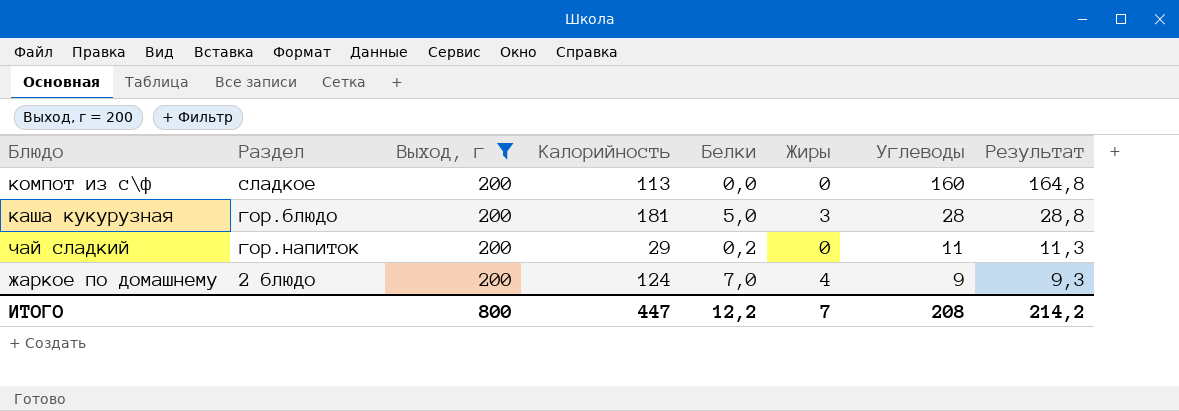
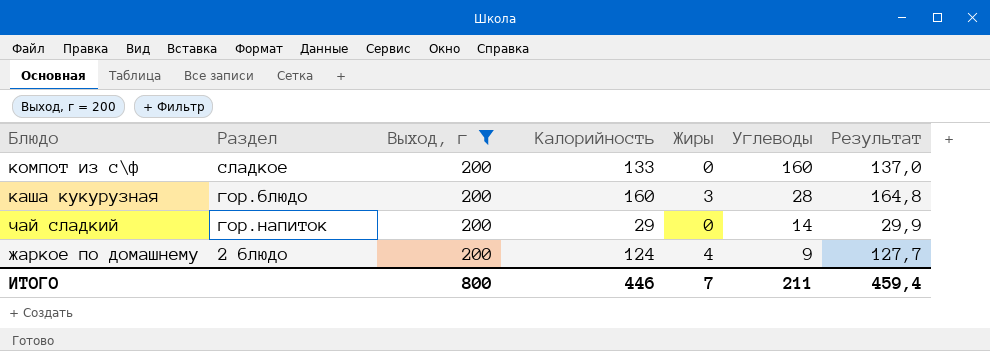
column Белки | position: 5 -> none
column Результат | formula: [Углеводы] * 1,03 -> [Калорийность] * 1,03
компот из с\ф | Калорийность: 113 -> 133
каша кукурузная | Калорийность: 181 -> 160
чай сладкий | Углеводы: 11 -> 14
ИТОГО | Калорийность: 447 -> 446
ИТОГО | Углеводы: 208 -> 211
ИТОГО | Результат: 214,2 -> 459,4

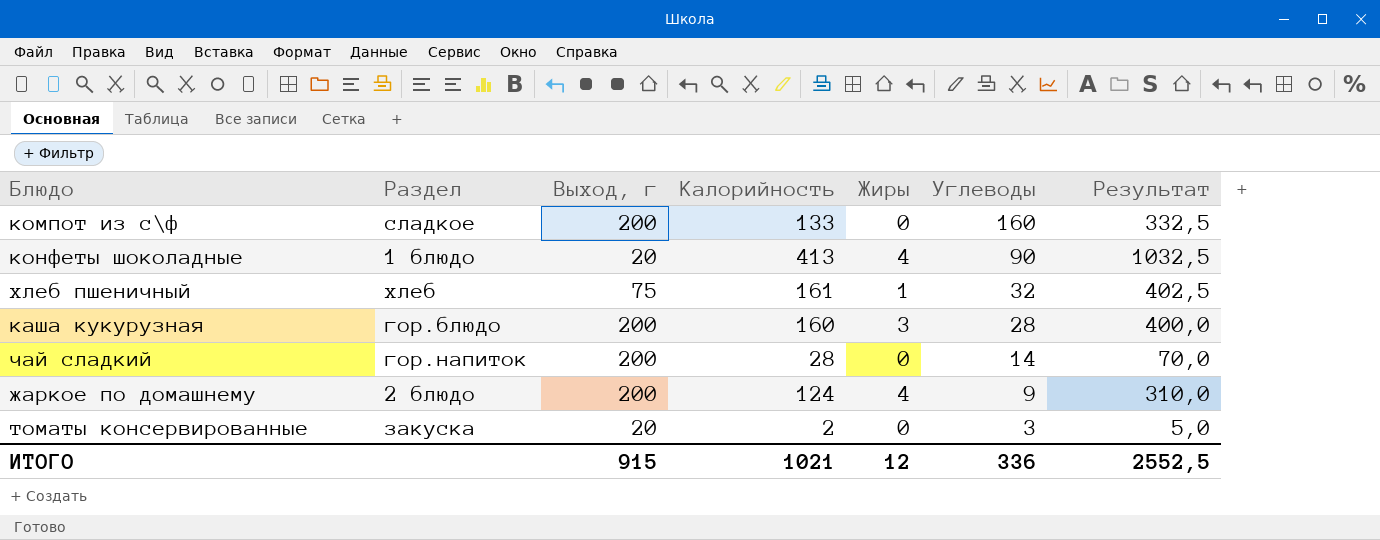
filter: Выход, г = 200 -> none
column Результат | formula: [Калорийность] * 1,03 -> [Калорийность] * 2,5
чай сладкий | Калорийность: 29 -> 28
ИТОГО | Выход, г: 800 -> 915
ИТОГО | Калорийность: 446 -> 1021
ИТОГО | Жиры: 7 -> 12
ИТОГО | Углеводы: 211 -> 336
ИТОГО | Результат: 459,4 -> 2552,5

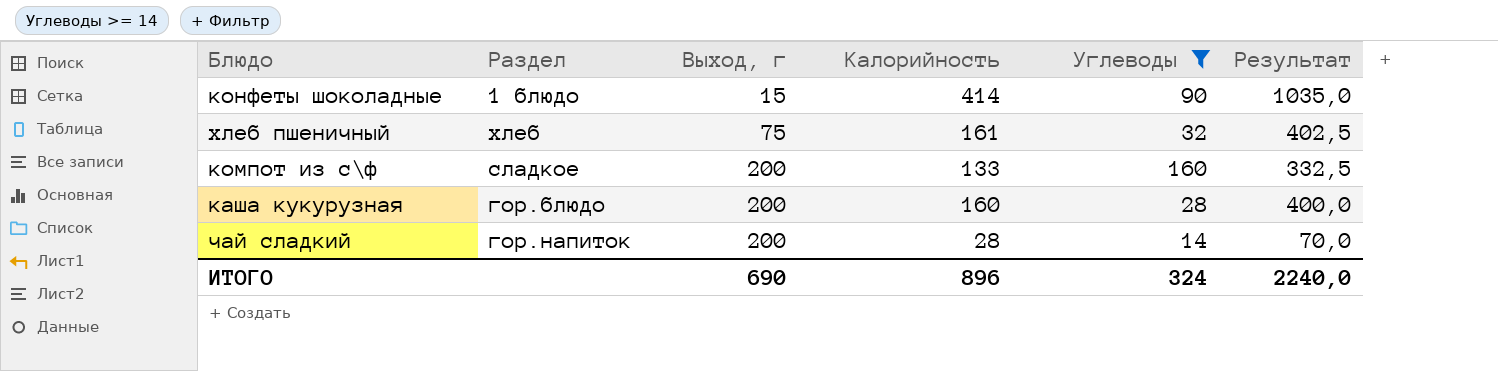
filter: none -> Углеводы >= 14
row order: Углеводы descending -> Выход, г ascending
column Жиры | position: 5 -> none
конфеты шоколадные | Выход, г: 20 -> 15
конфеты шоколадные | Калорийность: 413 -> 414
конфеты шоколадные | Результат: 1032,5 -> 1035,0
ИТОГО | Выход, г: 915 -> 690
ИТОГО | Калорийность: 1021 -> 896
ИТОГО | Углеводы: 336 -> 324
ИТОГО | Результат: 2552,5 -> 2240,0

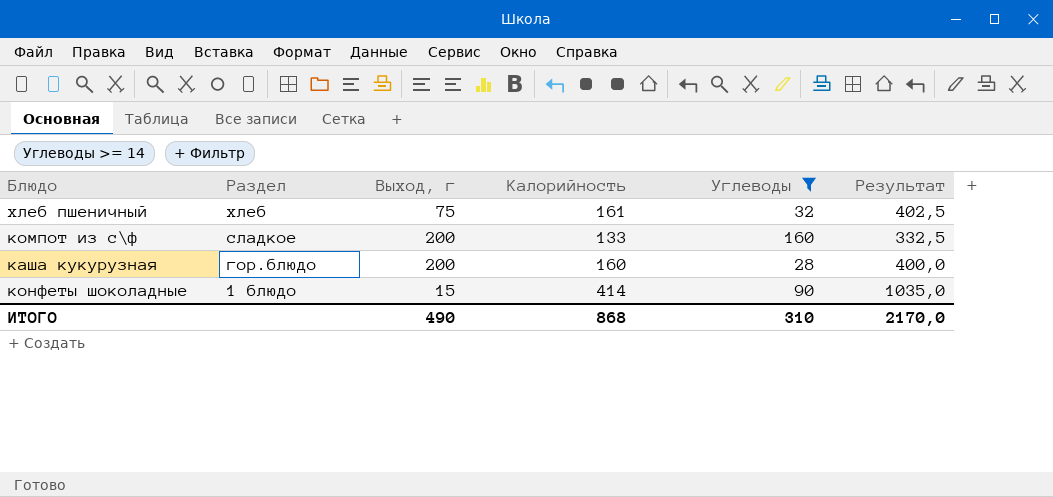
row order: Выход, г ascending -> Раздел descending
row чай сладкий: гор.напиток | 200 | 28 | 14 | 70,0 -> none
ИТОГО | Выход, г: 690 -> 490
ИТОГО | Калорийность: 896 -> 868
ИТОГО | Углеводы: 324 -> 310
ИТОГО | Результат: 2240,0 -> 2170,0

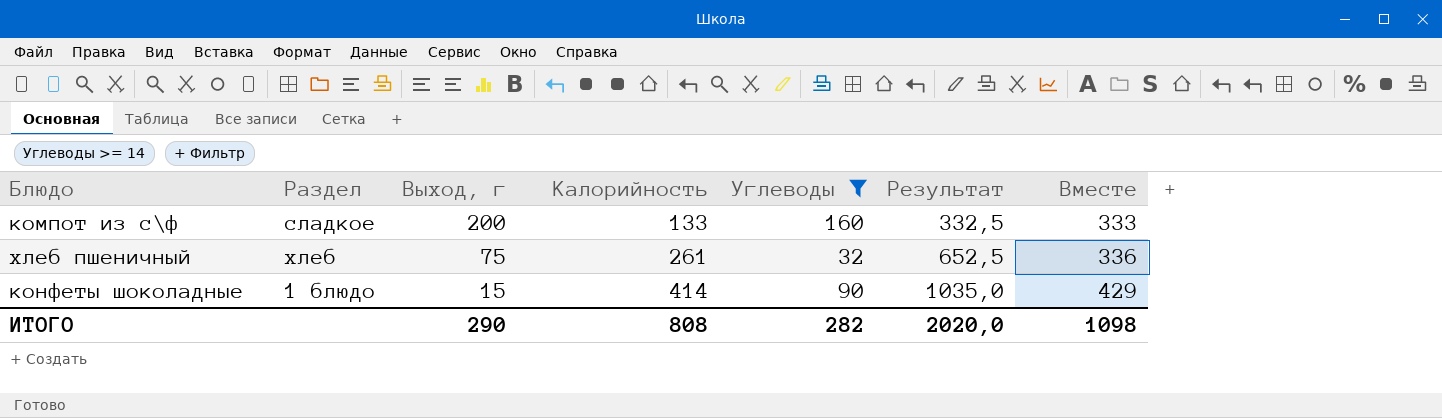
row order: Раздел descending -> Выход, г descending
column Вместе | formula: none -> [Выход, г] + [Калорийность]
row каша кукурузная: гор.блюдо | 200 | 160 | 28 | 400,0 -> none
хлеб пшеничный | Калорийность: 161 -> 261
хлеб пшеничный | Результат: 402,5 -> 652,5
ИТОГО | Выход, г: 490 -> 290
ИТОГО | Калорийность: 868 -> 808
ИТОГО | Углеводы: 310 -> 282
ИТОГО | Результат: 2170,0 -> 2020,0

